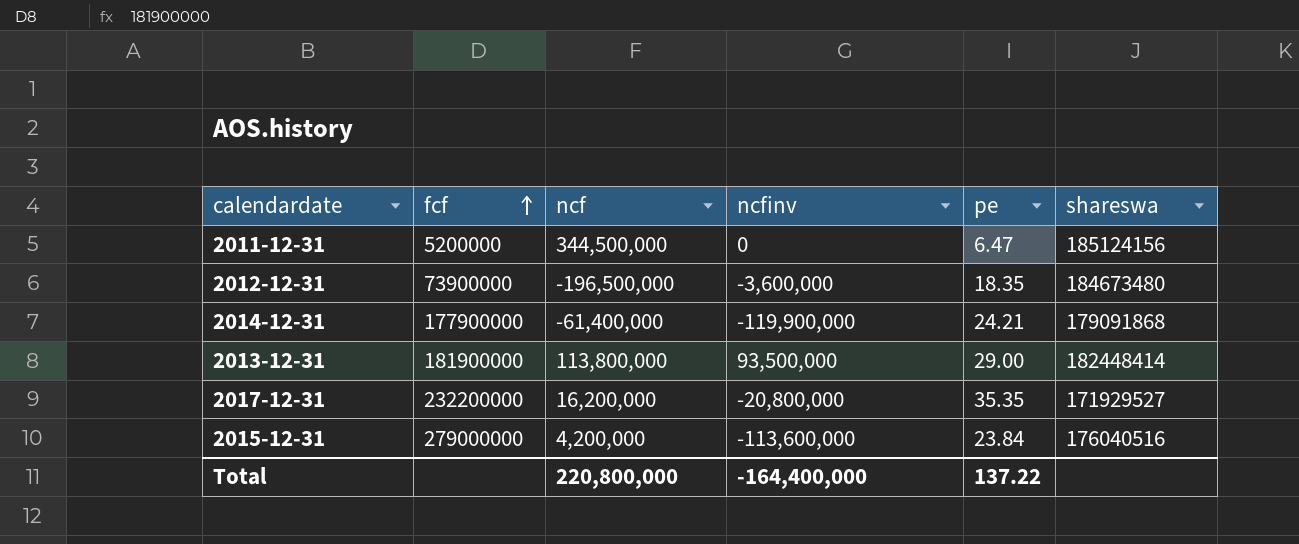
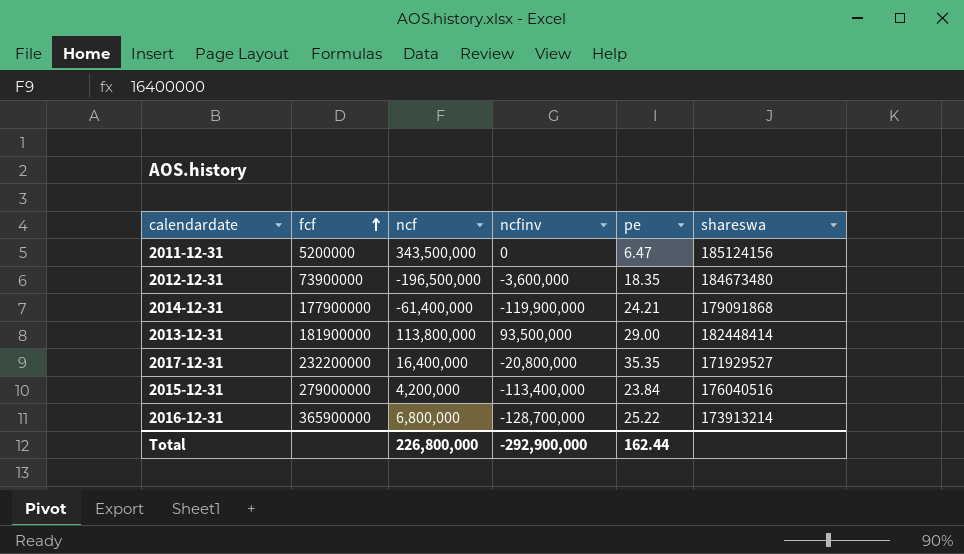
2011-12-31 | ncf: 344,500,000 -> 343,500,000
2017-12-31 | ncf: 16,200,000 -> 16,400,000
2015-12-31 | ncfinv: -113,600,000 -> -113,400,000
row 2016-12-31: none -> 365900000 | 6,800,000 | -128,700,000 | 25.22 | 173913214
Total | ncf: 220,800,000 -> 226,800,000
Total | ncfinv: -164,400,000 -> -292,900,000
Total | pe: 137.22 -> 162.44

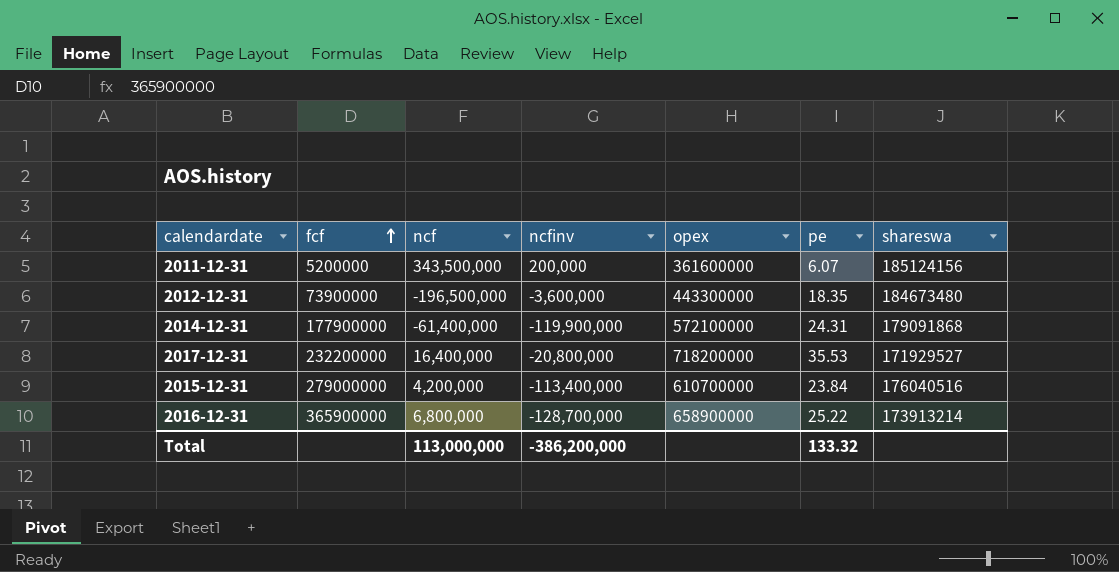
column opex | position: none -> 5
row 2013-12-31: 181900000 | 113,800,000 | 93,500,000 | 29.00 | 182448414 -> none
2011-12-31 | ncfinv: 0 -> 200,000
2011-12-31 | pe: 6.47 -> 6.07
2014-12-31 | pe: 24.21 -> 24.31
2017-12-31 | pe: 35.35 -> 35.53
Total | ncf: 226,800,000 -> 113,000,000
Total | ncfinv: -292,900,000 -> -386,200,000
Total | pe: 162.44 -> 133.32

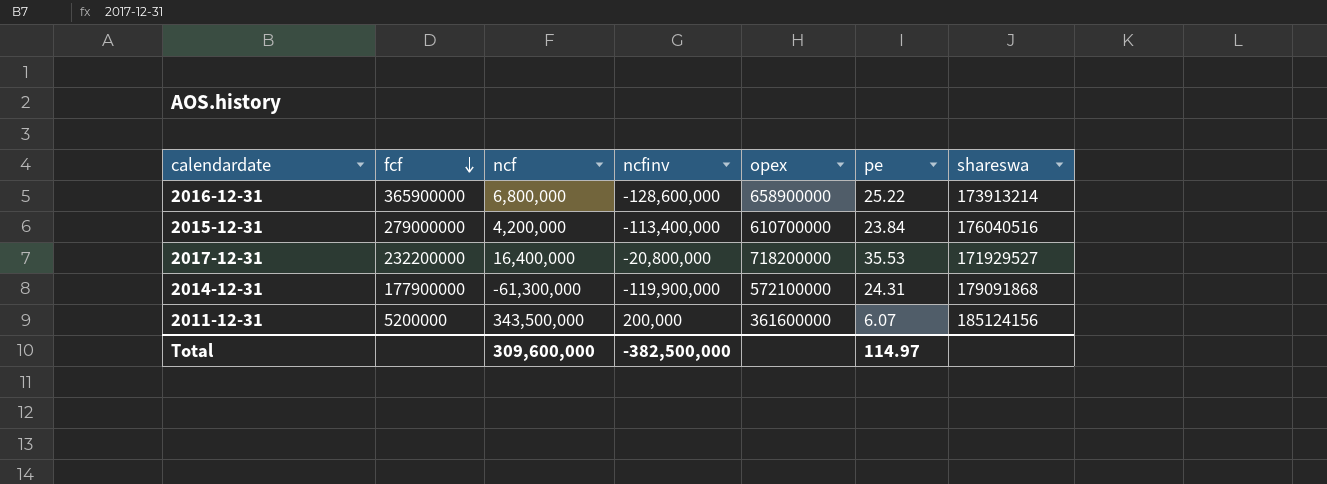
row order: fcf ascending -> fcf descending
row 2012-12-31: 73900000 | -196,500,000 | -3,600,000 | 443300000 | 18.35 | 184673480 -> none
2016-12-31 | ncfinv: -128,700,000 -> -128,600,000
2014-12-31 | ncf: -61,400,000 -> -61,300,000
Total | ncf: 113,000,000 -> 309,600,000
Total | ncfinv: -386,200,000 -> -382,500,000
Total | pe: 133.32 -> 114.97

